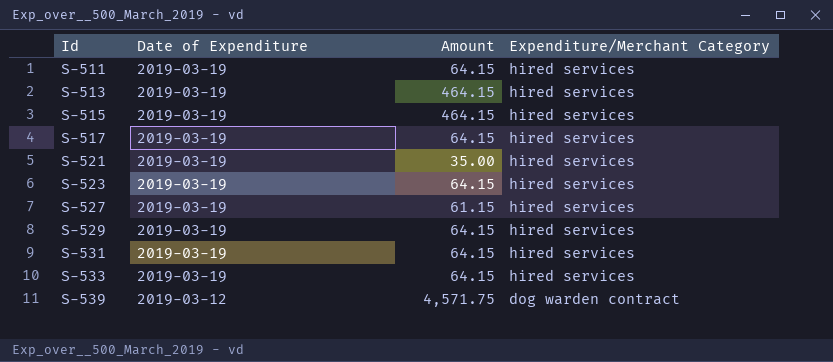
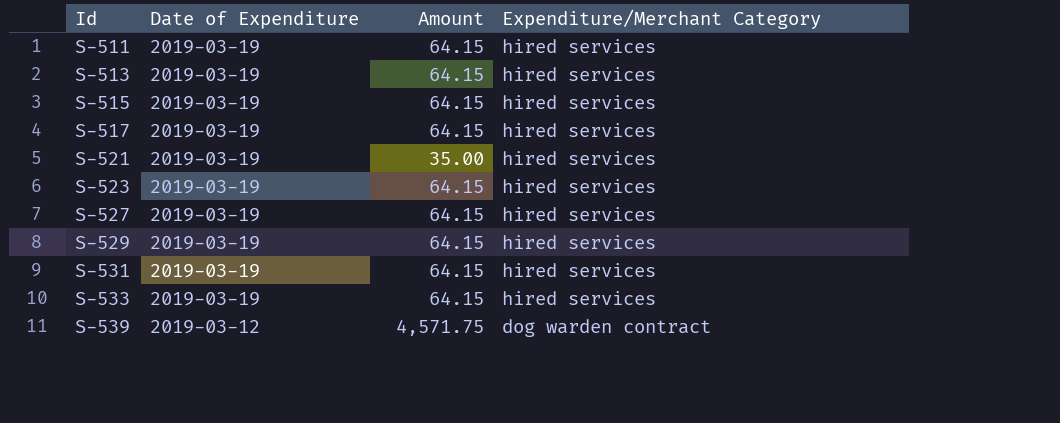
S-513 | Amount: 464.15 -> 64.15
S-515 | Amount: 464.15 -> 64.15
S-527 | Amount: 61.15 -> 64.15

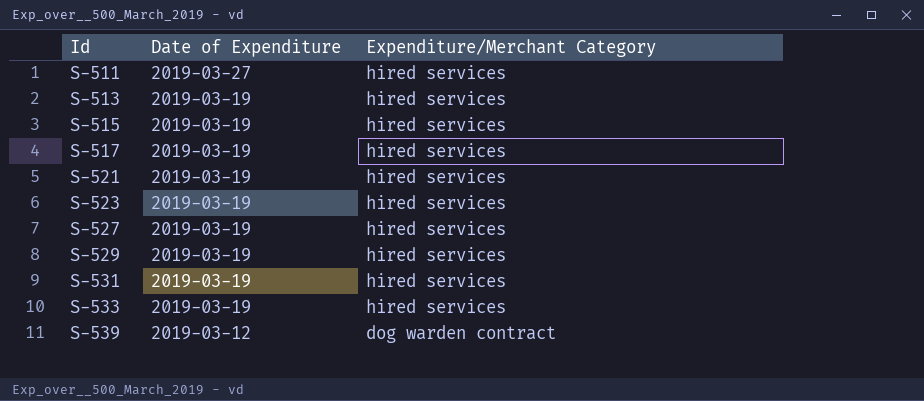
column Amount | position: 3 -> none
S-511 | Date of Expenditure: 2019-03-19 -> 2019-03-27

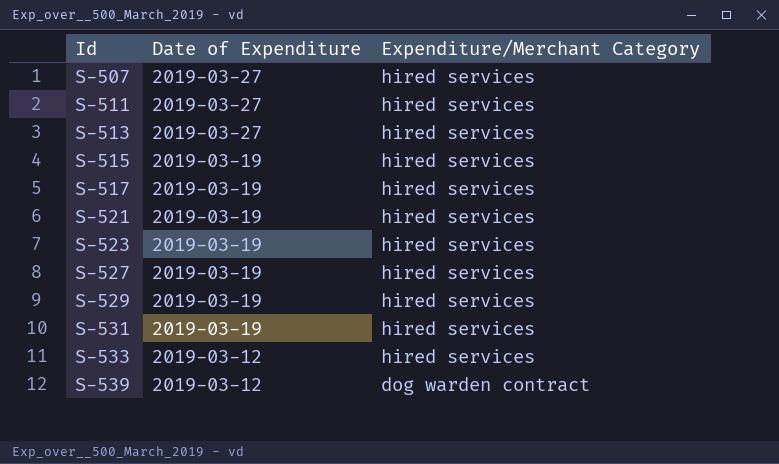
row S-507: none -> 2019-03-27 | hired services
S-513 | Date of Expenditure: 2019-03-19 -> 2019-03-27
S-533 | Date of Expenditure: 2019-03-19 -> 2019-03-12

